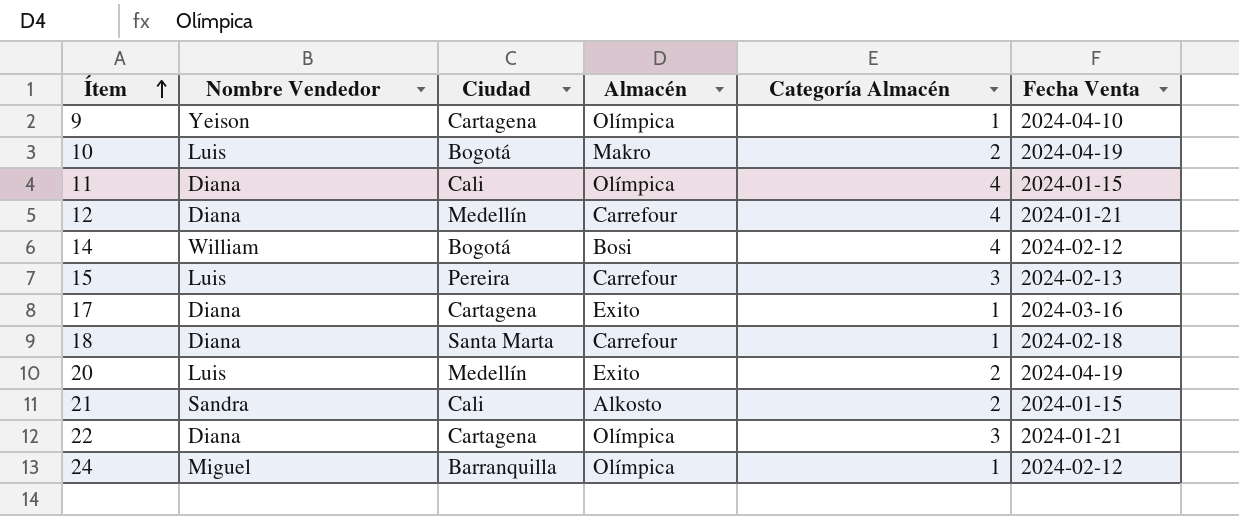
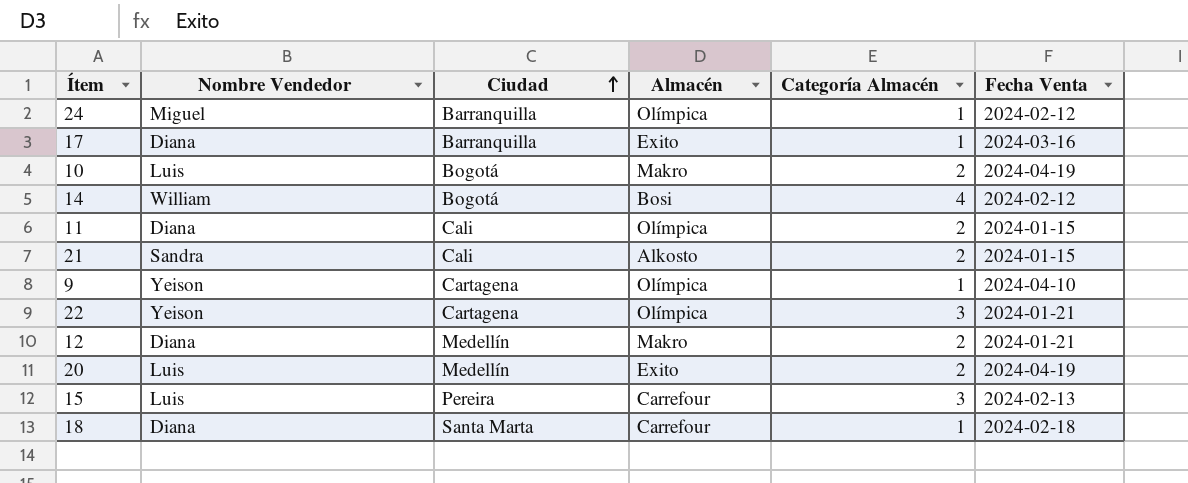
row order: Ítem ascending -> Ciudad ascending
17 | Ciudad: Cartagena -> Barranquilla
11 | Categoría Almacén: 4 -> 2
22 | Nombre Vendedor: Diana -> Yeison
12 | Almacén: Carrefour -> Makro
12 | Categoría Almacén: 4 -> 2

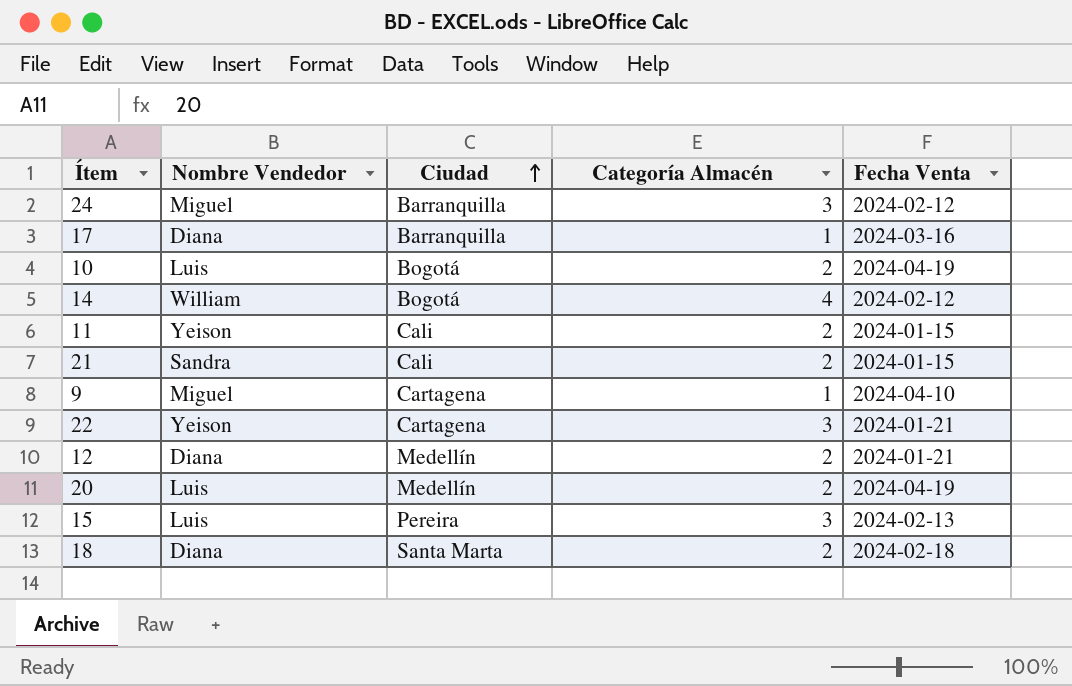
column Almacén | position: 4 -> none
24 | Categoría Almacén: 1 -> 3
11 | Nombre Vendedor: Diana -> Yeison
9 | Nombre Vendedor: Yeison -> Miguel
18 | Categoría Almacén: 1 -> 2

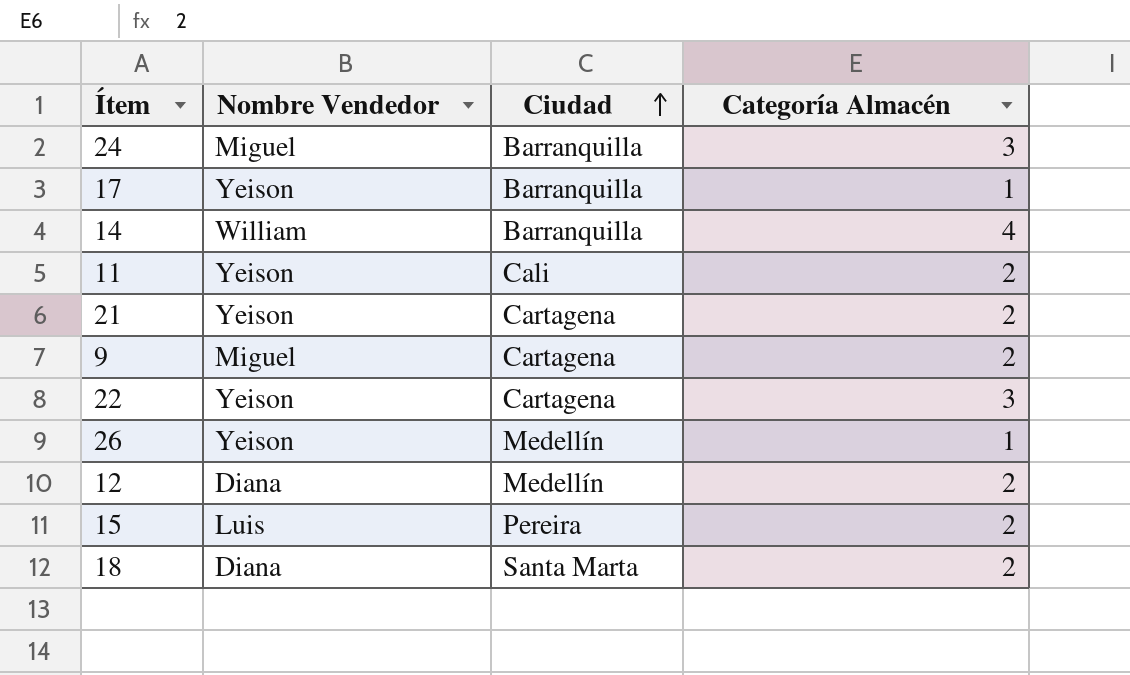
column Fecha Venta | position: 5 -> none
row 10: Luis | Bogotá | 2 | 2024-04-19 -> none
row 20: Luis | Medellín | 2 | 2024-04-19 -> none
17 | Nombre Vendedor: Diana -> Yeison
14 | Ciudad: Bogotá -> Barranquilla
21 | Nombre Vendedor: Sandra -> Yeison
21 | Ciudad: Cali -> Cartagena
9 | Categoría Almacén: 1 -> 2
row 26: none -> Yeison | Medellín | 1
15 | Categoría Almacén: 3 -> 2

